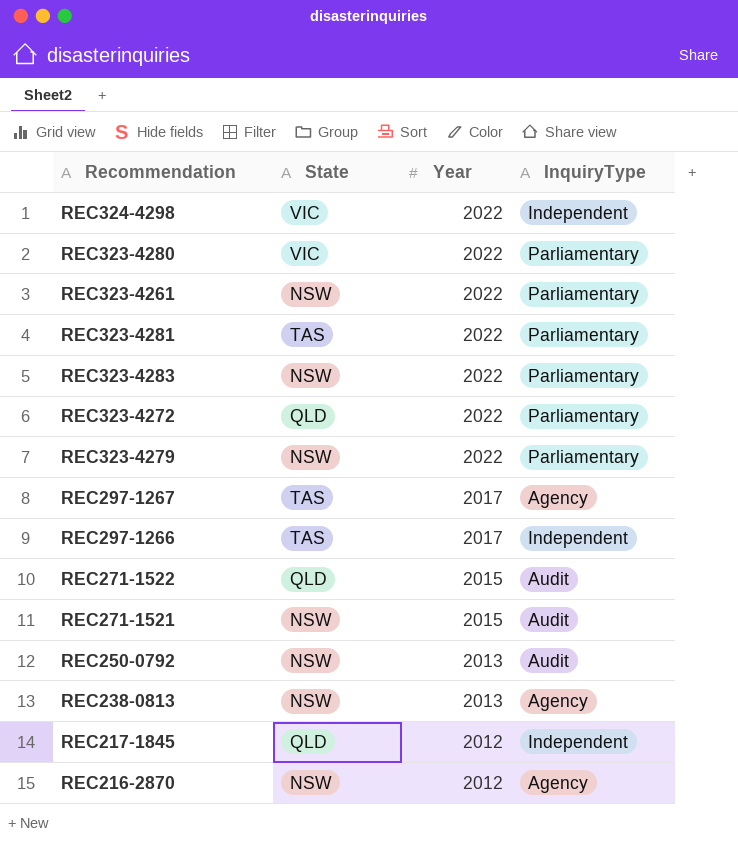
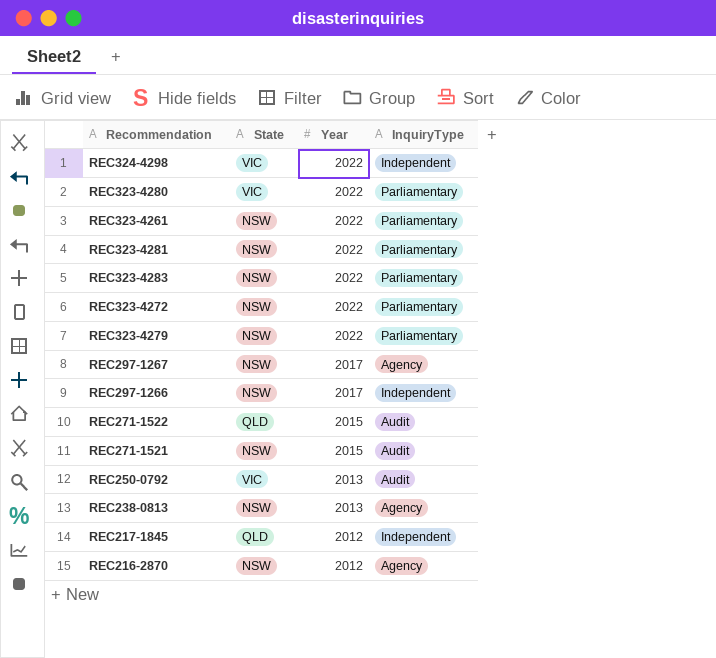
REC323-4281 | State: TAS -> NSW
REC323-4272 | State: QLD -> NSW
REC297-1267 | State: TAS -> NSW
REC297-1266 | State: TAS -> NSW
REC250-0792 | State: NSW -> VIC

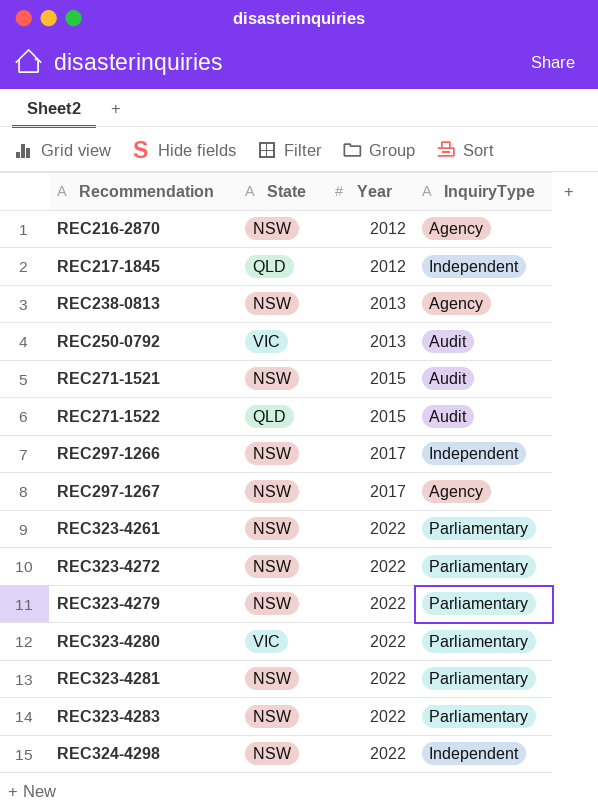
row order: Year descending -> Recommendation ascending
REC324-4298 | State: VIC -> NSW

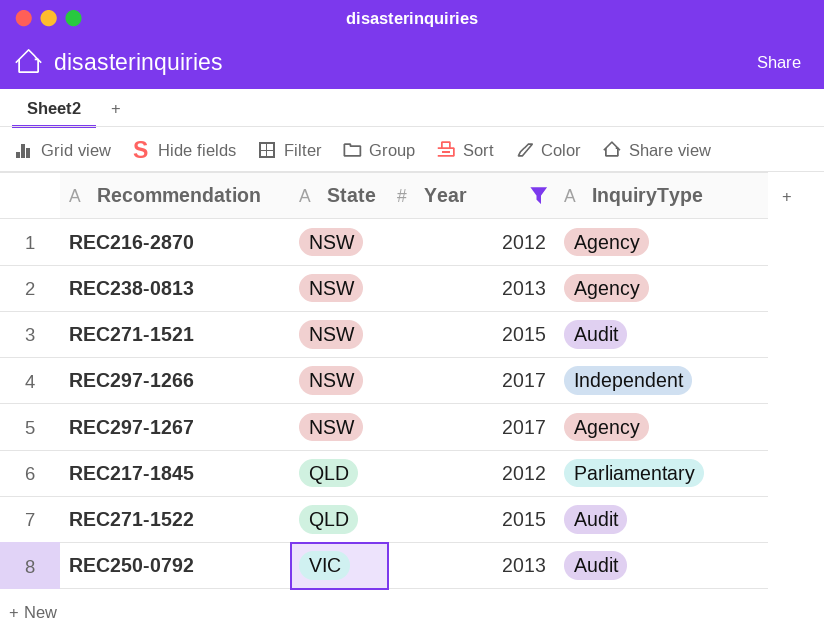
filter: none -> Year != 2022
row order: Recommendation ascending -> State ascending
REC217-1845 | InquiryType: Independent -> Parliamentary

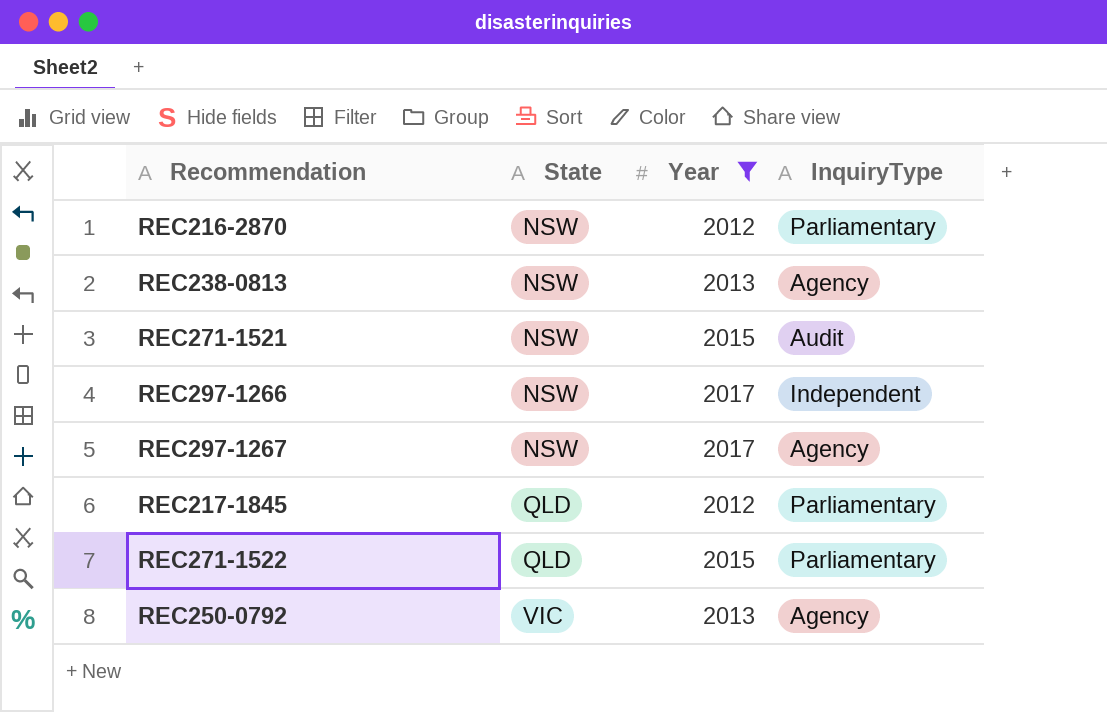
REC216-2870 | InquiryType: Agency -> Parliamentary
REC271-1522 | InquiryType: Audit -> Parliamentary
REC250-0792 | InquiryType: Audit -> Agency

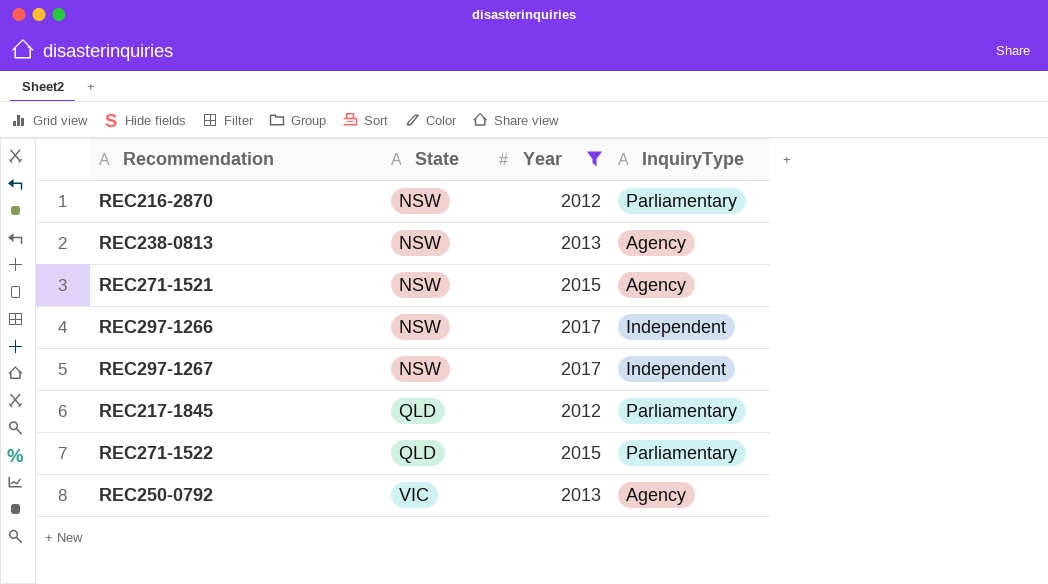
REC271-1521 | InquiryType: Audit -> Agency
REC297-1267 | InquiryType: Agency -> Independent

